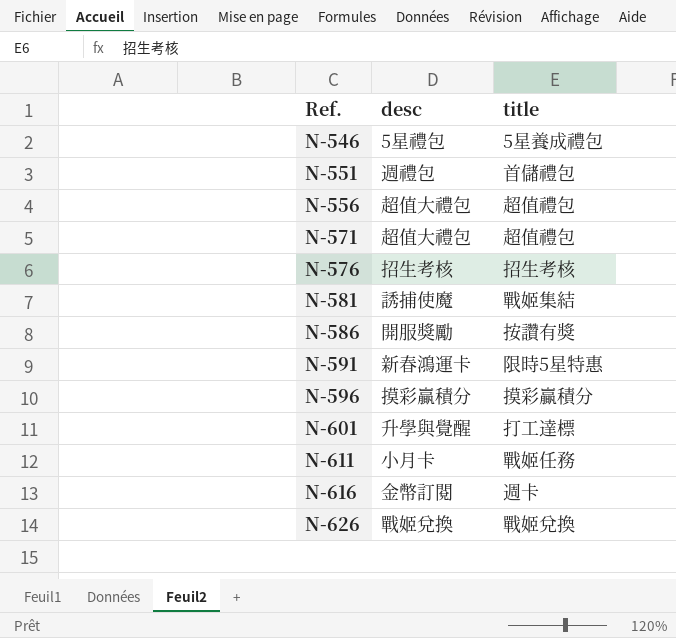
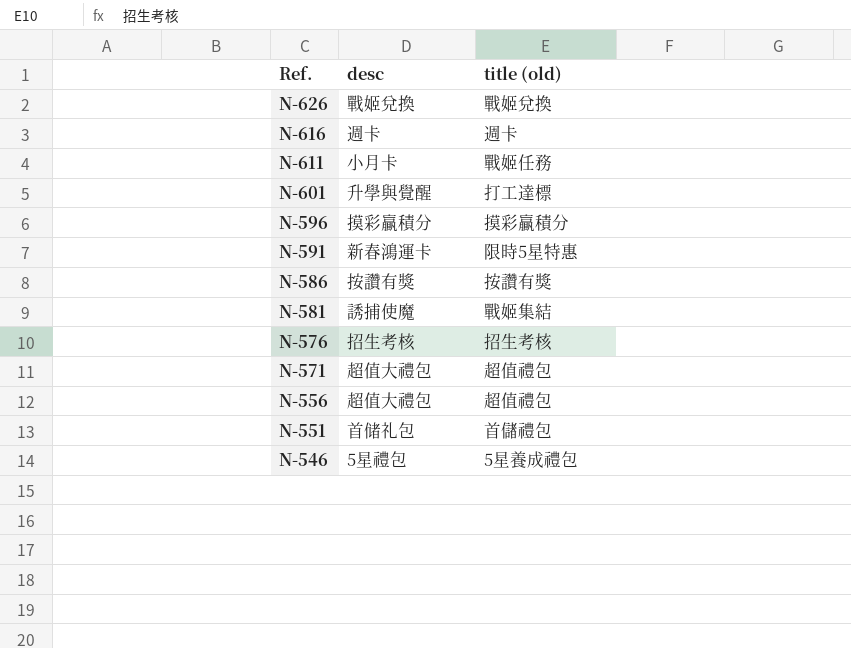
row order: Ref. ascending -> Ref. descending
column name: title -> title (old)
N-616 | desc: 金幣訂閱 -> 週卡
N-586 | desc: 開服獎勵 -> 按讚有獎
N-551 | desc: 週禮包 -> 首储礼包

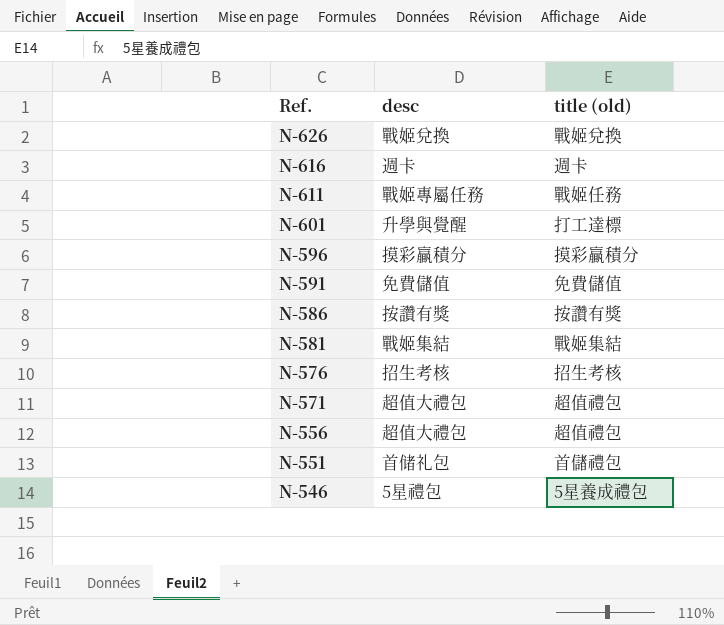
N-611 | desc: 小月卡 -> 戰姬專屬任務
N-591 | desc: 新春鴻運卡 -> 免費儲值
N-591 | title (old): 限時5星特惠 -> 免費儲值
N-581 | desc: 誘捕使魔 -> 戰姬集結

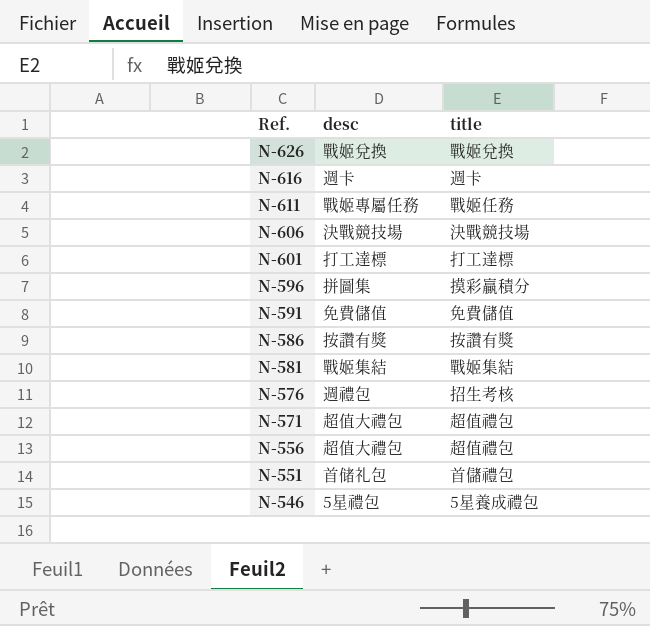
column name: title (old) -> title
row N-606: none -> 決戰競技場 | 決戰競技場
N-601 | desc: 升學與覺醒 -> 打工達標
N-596 | desc: 摸彩贏積分 -> 拼圖集
N-576 | desc: 招生考核 -> 週禮包

